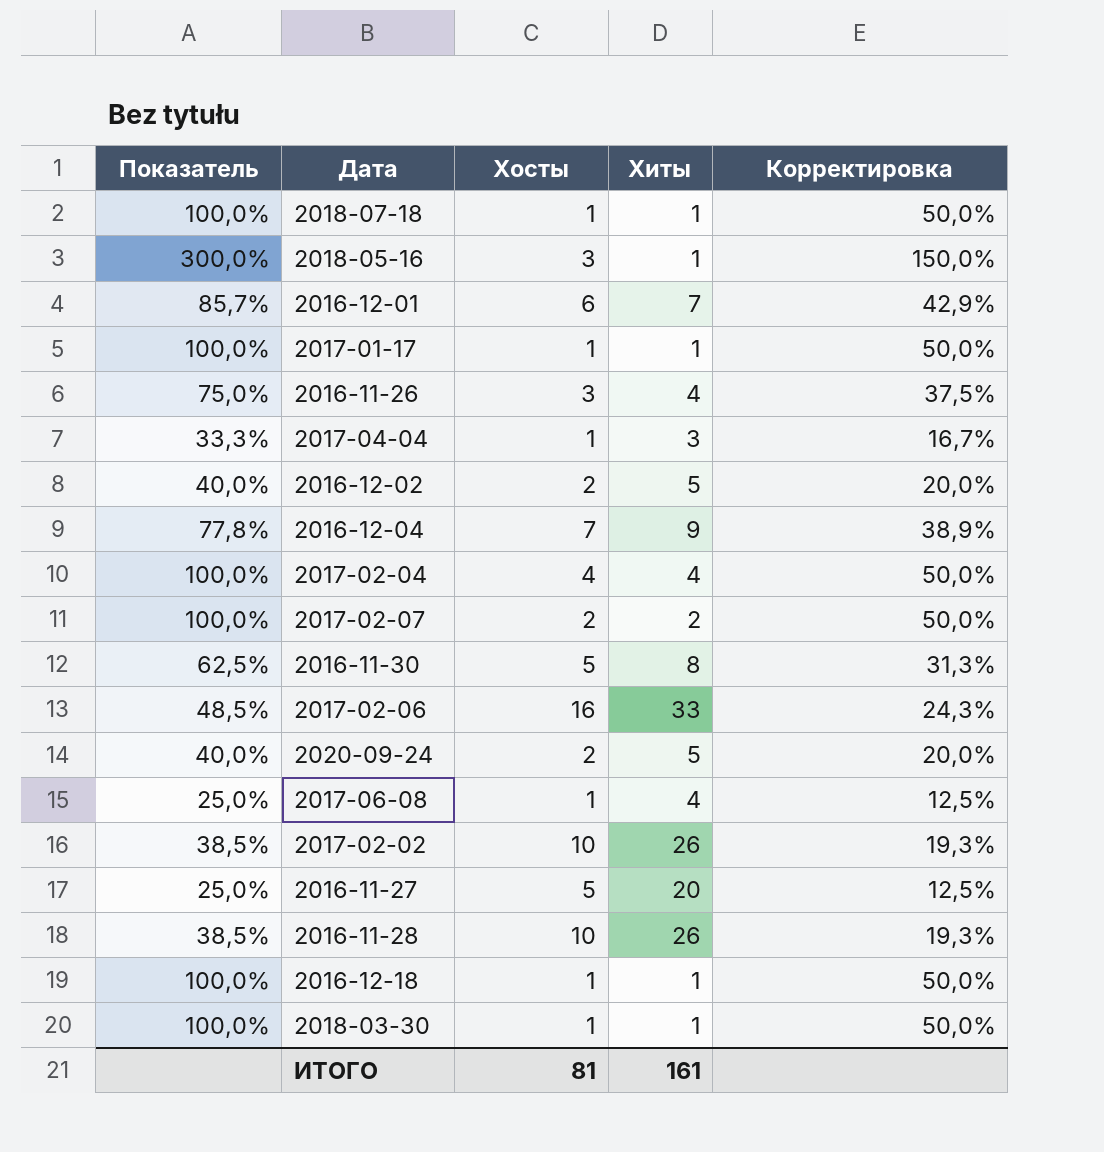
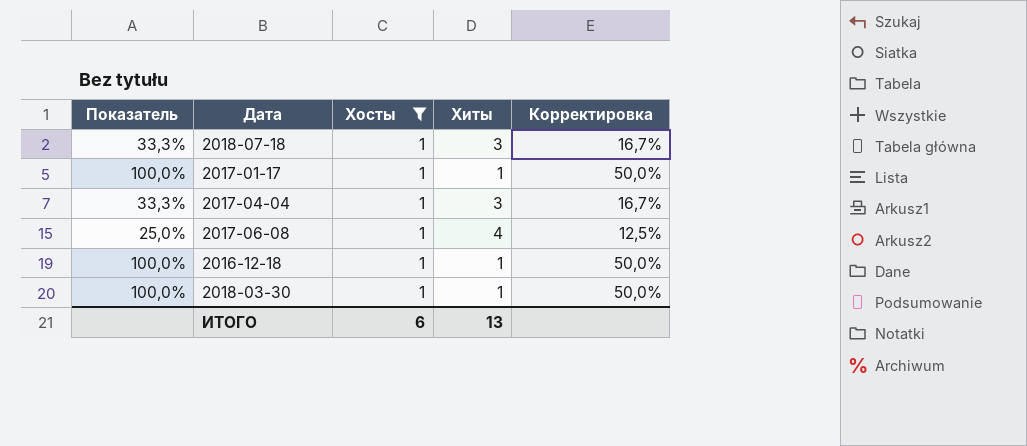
filter: none -> Хосты = 1
2018-07-18 | Показатель: 100,0% -> 33,3%
2018-07-18 | Хиты: 1 -> 3
2018-07-18 | Корректировка: 50,0% -> 16,7%
ИТОГО | Хосты: 81 -> 6
ИТОГО | Хиты: 161 -> 13

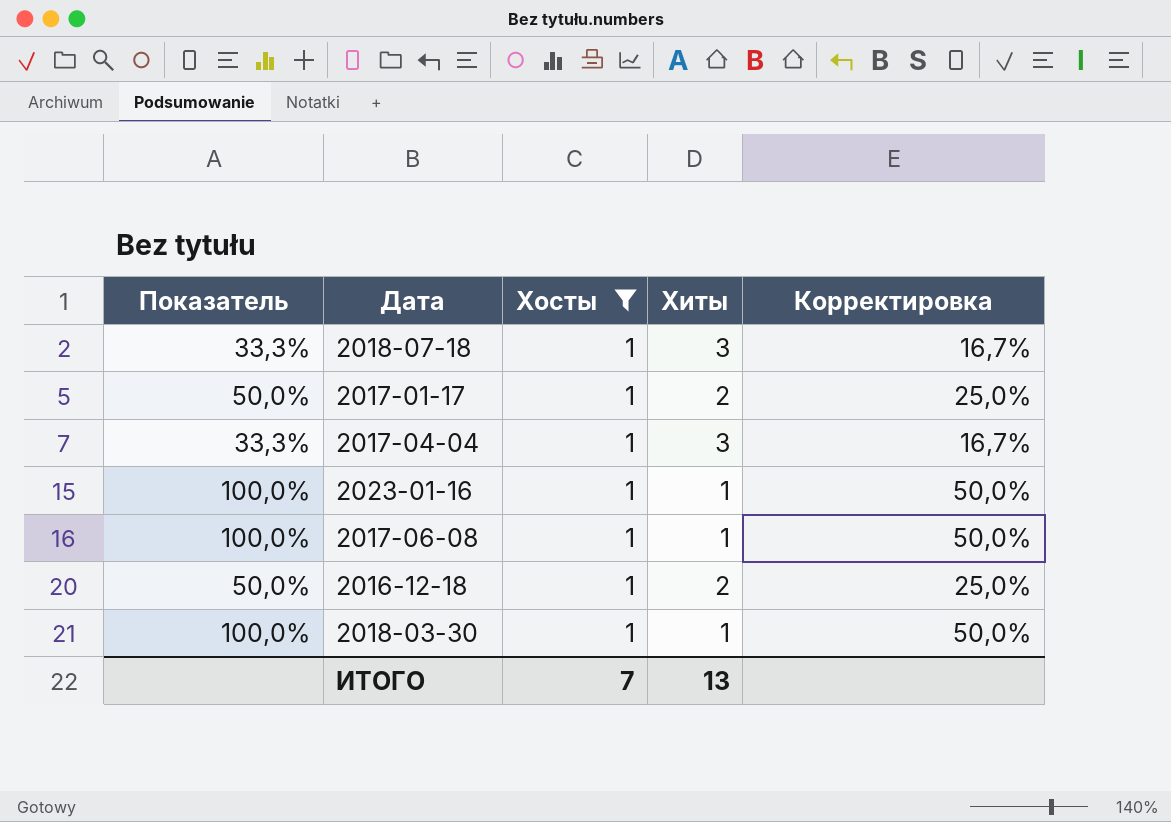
2017-01-17 | Показатель: 100,0% -> 50,0%
2017-01-17 | Хиты: 1 -> 2
2017-01-17 | Корректировка: 50,0% -> 25,0%
row 2023-01-16: none -> 100,0% | 1 | 1 | 50,0%
2017-06-08 | Показатель: 25,0% -> 100,0%
2017-06-08 | Хиты: 4 -> 1
2017-06-08 | Корректировка: 12,5% -> 50,0%
2016-12-18 | Показатель: 100,0% -> 50,0%
2016-12-18 | Хиты: 1 -> 2
2016-12-18 | Корректировка: 50,0% -> 25,0%
ИТОГО | Хосты: 6 -> 7

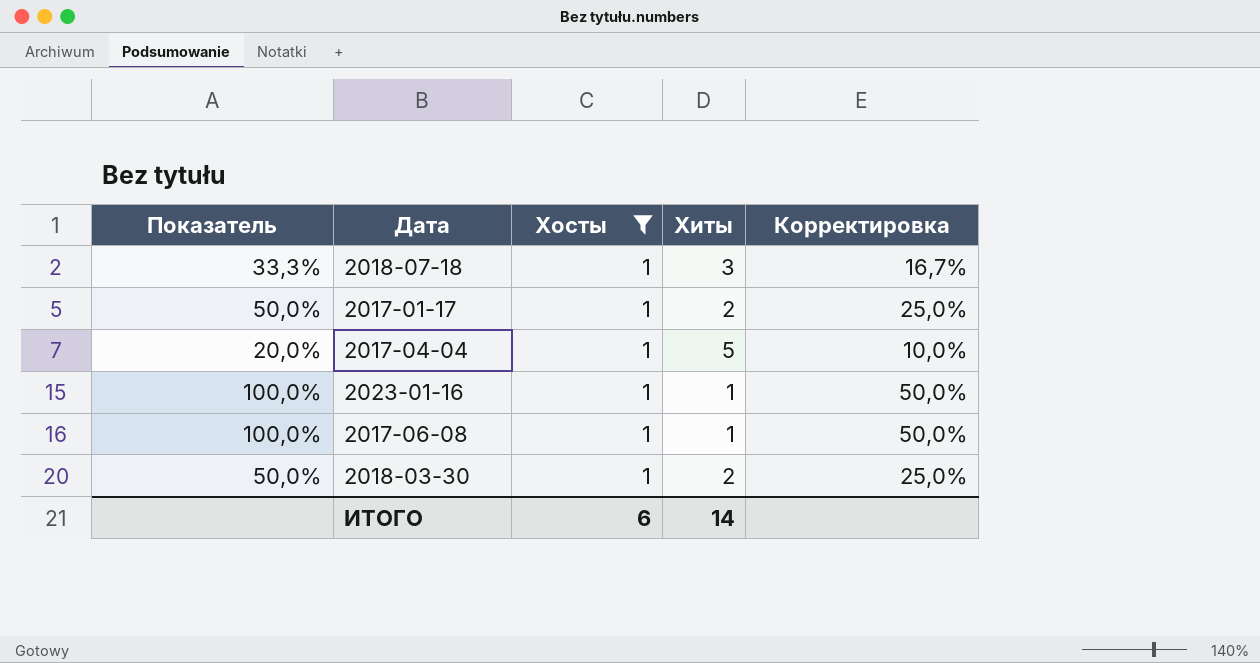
row 2016-12-18: 50,0% | 1 | 2 | 25,0% -> none
2017-04-04 | Показатель: 33,3% -> 20,0%
2017-04-04 | Хиты: 3 -> 5
2017-04-04 | Корректировка: 16,7% -> 10,0%
2018-03-30 | Показатель: 100,0% -> 50,0%
2018-03-30 | Хиты: 1 -> 2
2018-03-30 | Корректировка: 50,0% -> 25,0%
ИТОГО | Хосты: 7 -> 6
ИТОГО | Хиты: 13 -> 14

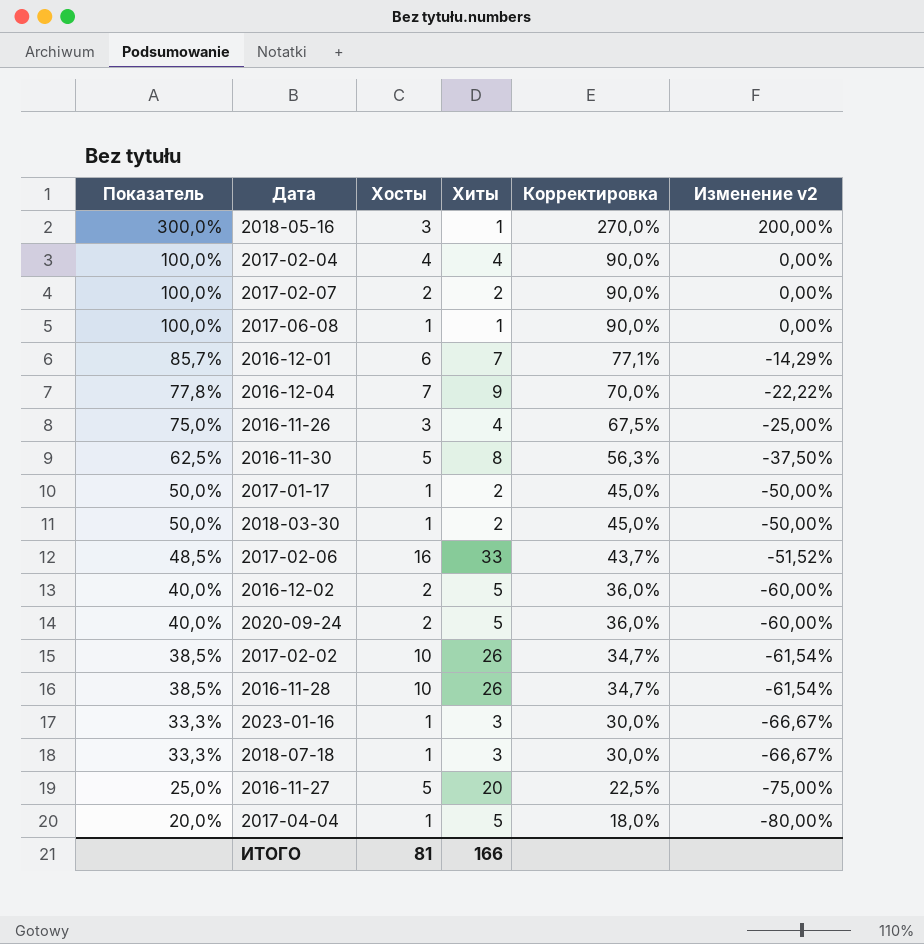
filter: Хосты = 1 -> none
row order: none -> Показатель descending
column Корректировка | formula: [Показатель] * 0,5 -> [Показатель] * 0,9
column Изменение v2 | formula: none -> ([Хосты] - [Хиты]) / [Хиты]
2023-01-16 | Показатель: 100,0% -> 33,3%
2023-01-16 | Хиты: 1 -> 3
ИТОГО | Хосты: 6 -> 81
ИТОГО | Хиты: 14 -> 166

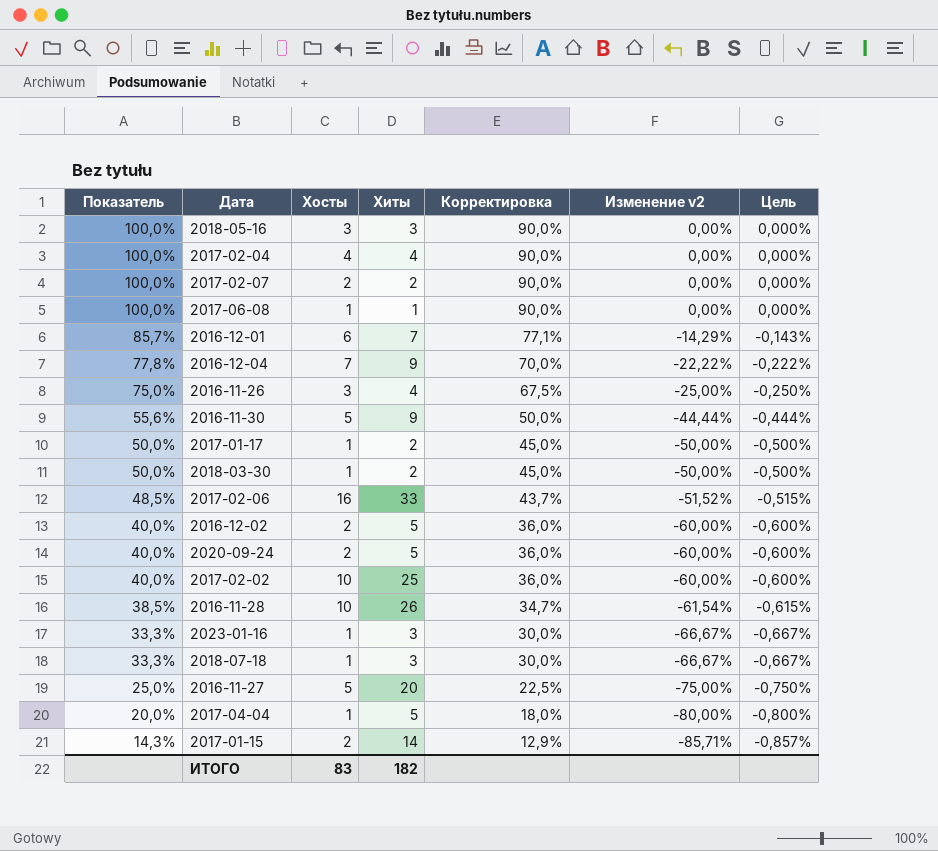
column Цель | formula: none -> [Изменение v2] * 0,01
2018-05-16 | Показатель: 300,0% -> 100,0%
2018-05-16 | Хиты: 1 -> 3
2018-05-16 | Корректировка: 270,0% -> 90,0%
2018-05-16 | Изменение v2: 200,00% -> 0,00%
2016-11-30 | Показатель: 62,5% -> 55,6%
2016-11-30 | Хиты: 8 -> 9
2016-11-30 | Корректировка: 56,3% -> 50,0%
2016-11-30 | Изменение v2: -37,50% -> -44,44%
2017-02-02 | Показатель: 38,5% -> 40,0%
2017-02-02 | Хиты: 26 -> 25
2017-02-02 | Корректировка: 34,7% -> 36,0%
2017-02-02 | Изменение v2: -61,54% -> -60,00%
row 2017-01-15: none -> 14,3% | 2 | 14 | 12,9% | -85,71% | -0,857%
ИТОГО | Хосты: 81 -> 83
ИТОГО | Хиты: 166 -> 182

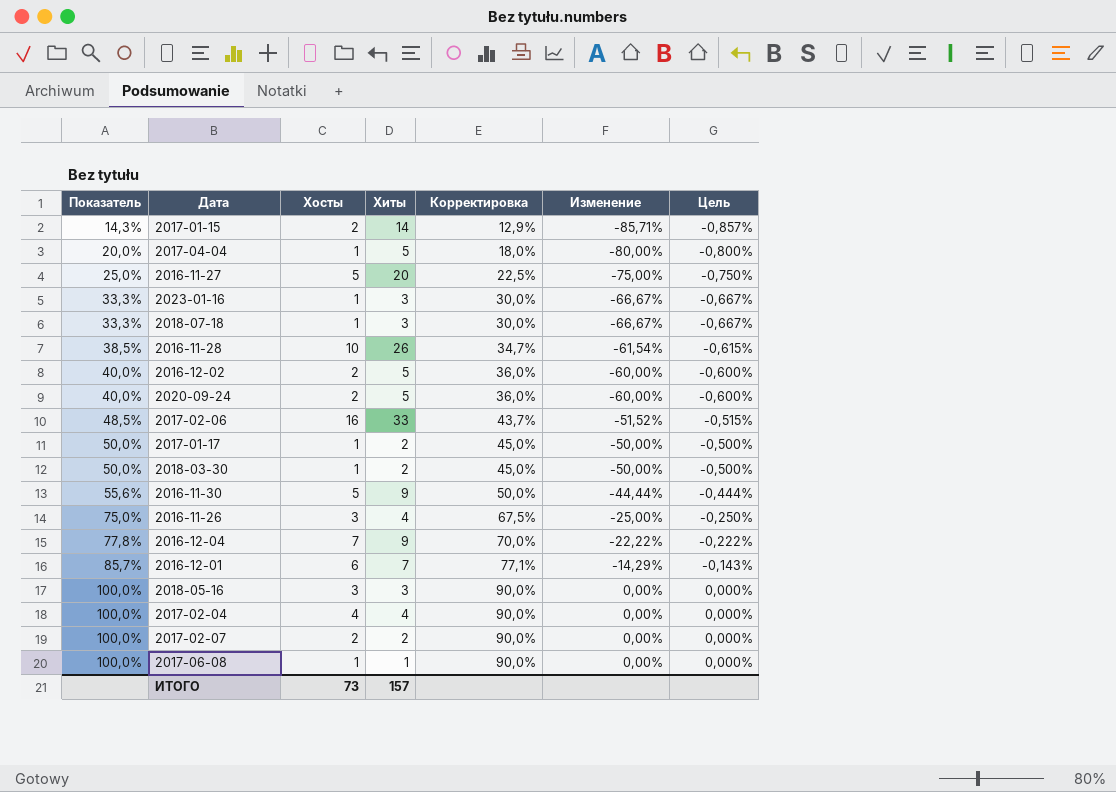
row order: Показатель descending -> Показатель ascending
column name: Изменение v2 -> Изменение
row 2017-02-02: 40,0% | 10 | 25 | 36,0% | -60,00% | -0,600% -> none
ИТОГО | Хосты: 83 -> 73
ИТОГО | Хиты: 182 -> 157

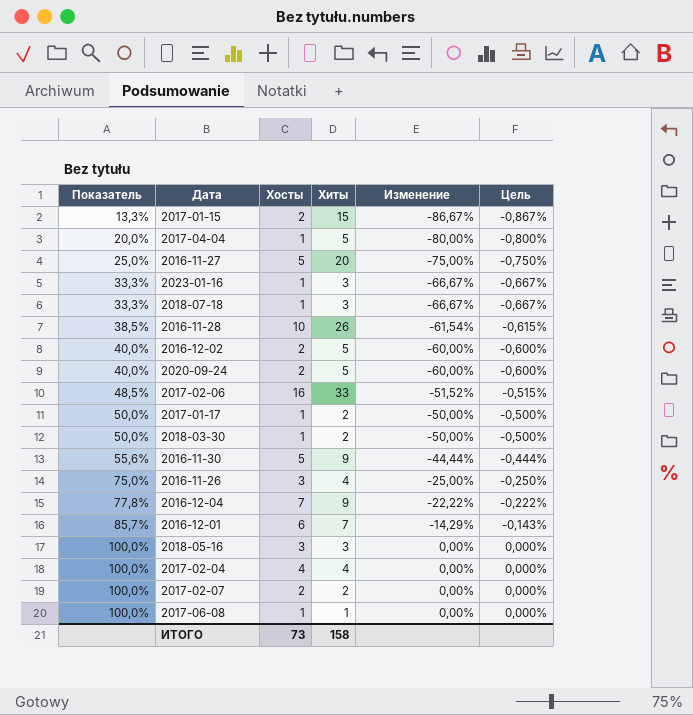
column Корректировка | formula: [Показатель] * 0,9 -> none
2017-01-15 | Показатель: 14,3% -> 13,3%
2017-01-15 | Хиты: 14 -> 15
2017-01-15 | Изменение: -85,71% -> -86,67%
2017-01-15 | Цель: -0,857% -> -0,867%
ИТОГО | Хиты: 157 -> 158

